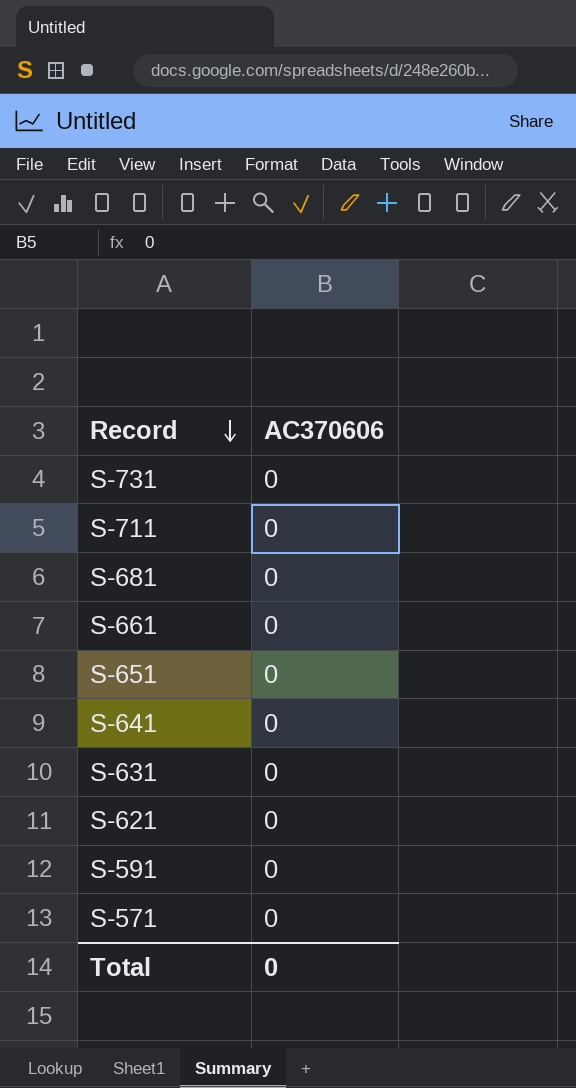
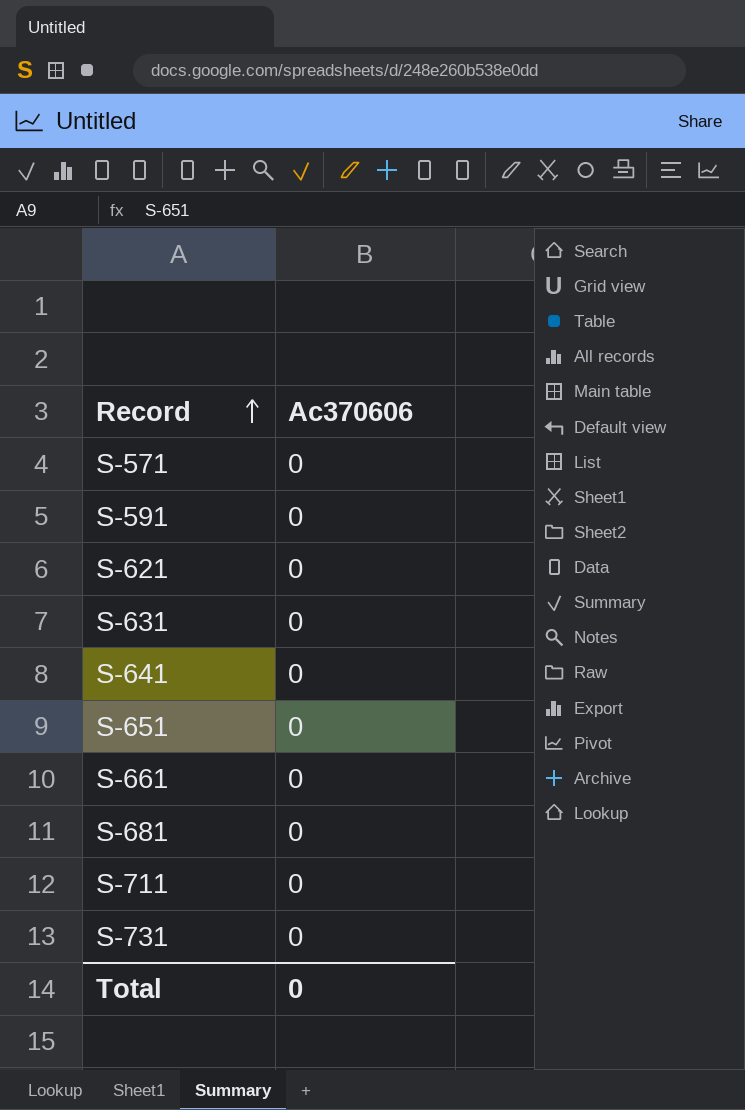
row order: Record descending -> Record ascending
column name: AC370606 -> Ac370606

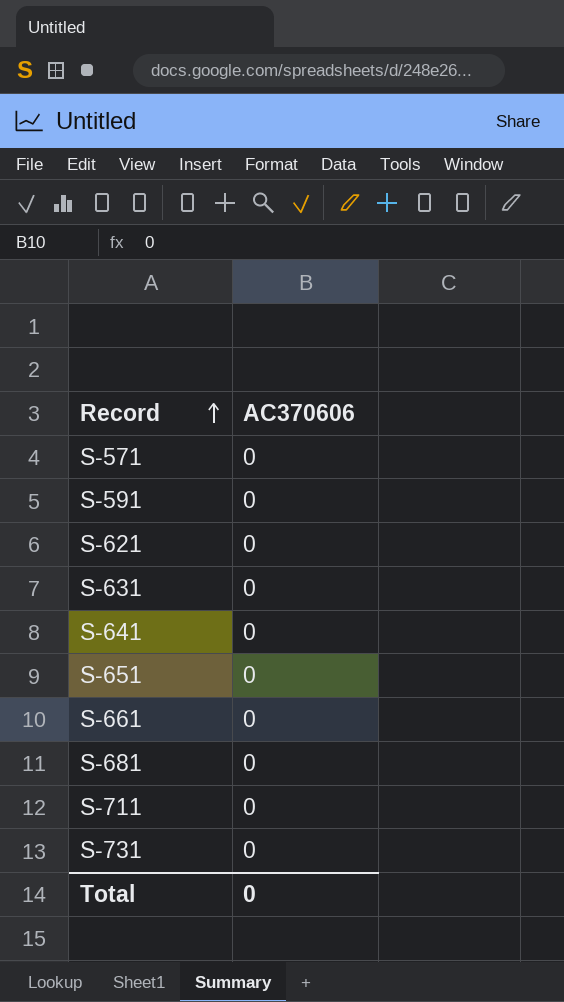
column name: Ac370606 -> AC370606

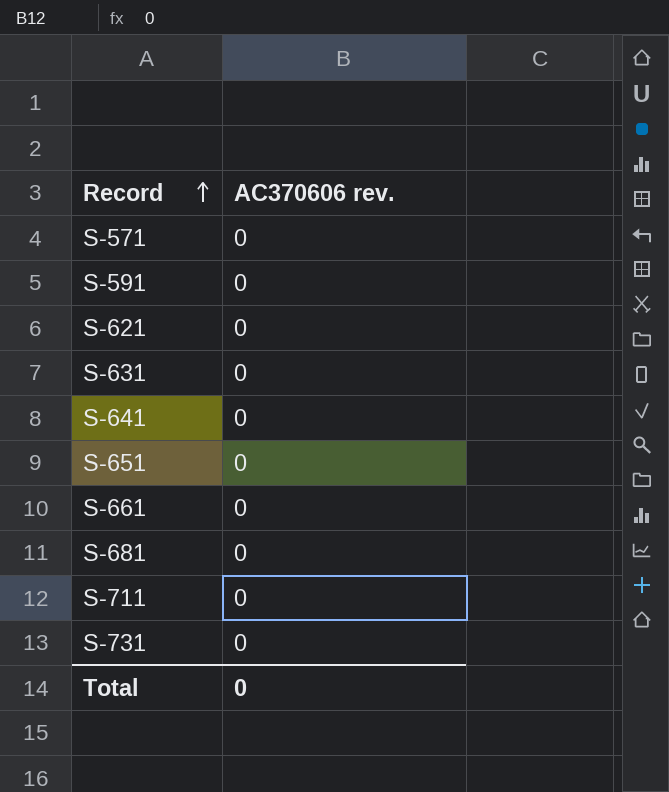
column name: AC370606 -> AC370606 rev.

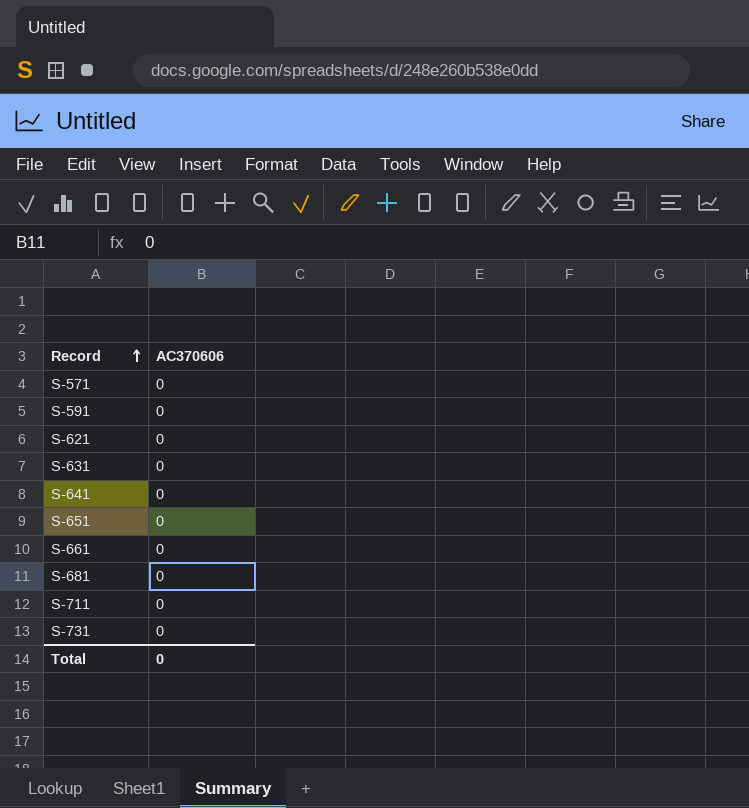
column name: AC370606 rev. -> AC370606

